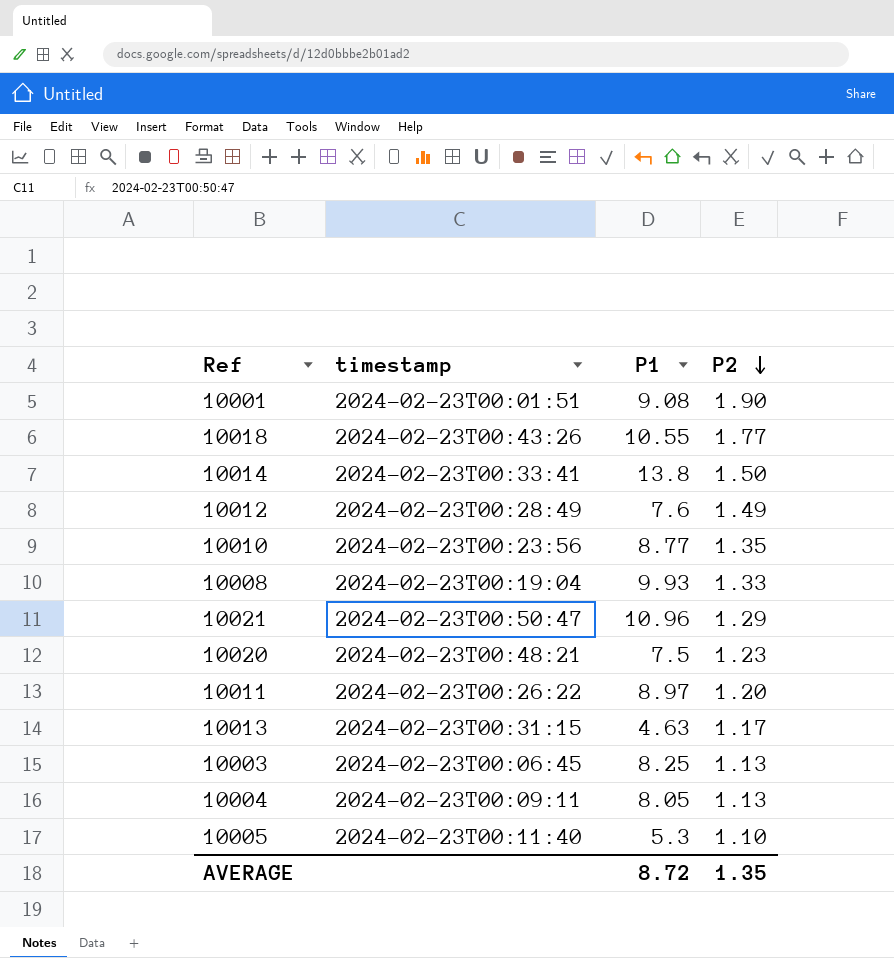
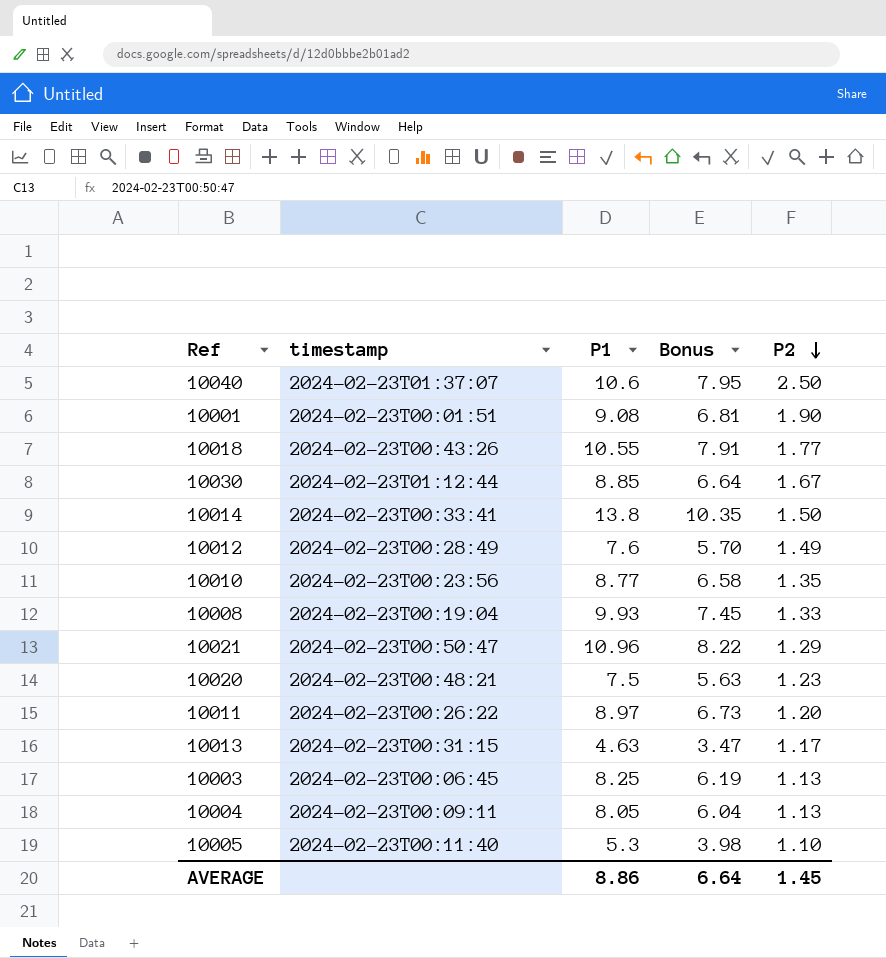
column Bonus | formula: none -> [P1] * 0.75
row 10040: none -> 2024-02-23T01:37:07 | 10.6 | 7.95 | 2.50
row 10030: none -> 2024-02-23T01:12:44 | 8.85 | 6.64 | 1.67
AVERAGE | P1: 8.72 -> 8.86
AVERAGE | P2: 1.35 -> 1.45

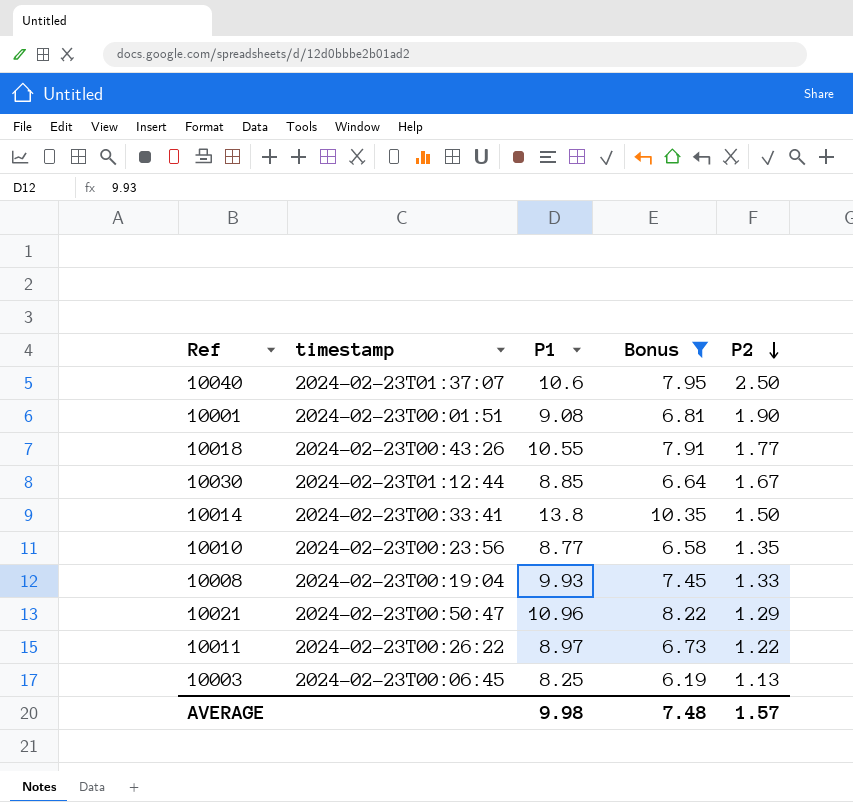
filter: none -> Bonus >= 6.19
10011 | P2: 1.20 -> 1.22
AVERAGE | P1: 8.86 -> 9.98
AVERAGE | Bonus: 6.64 -> 7.48
AVERAGE | P2: 1.45 -> 1.57

